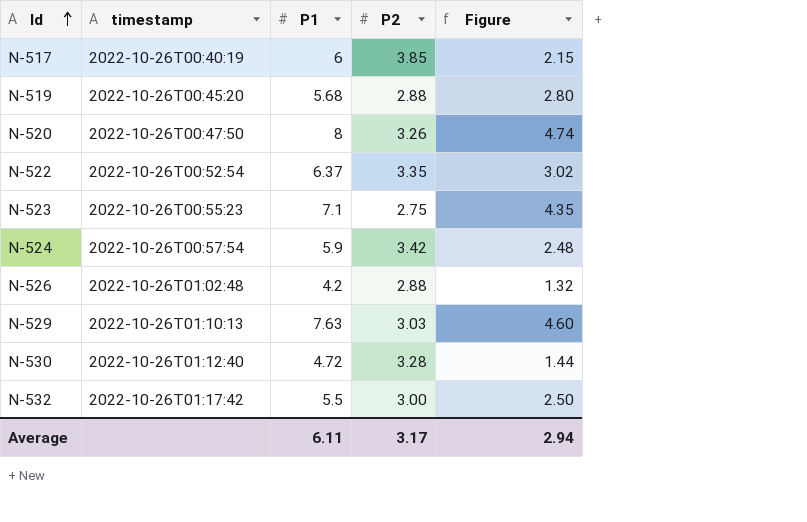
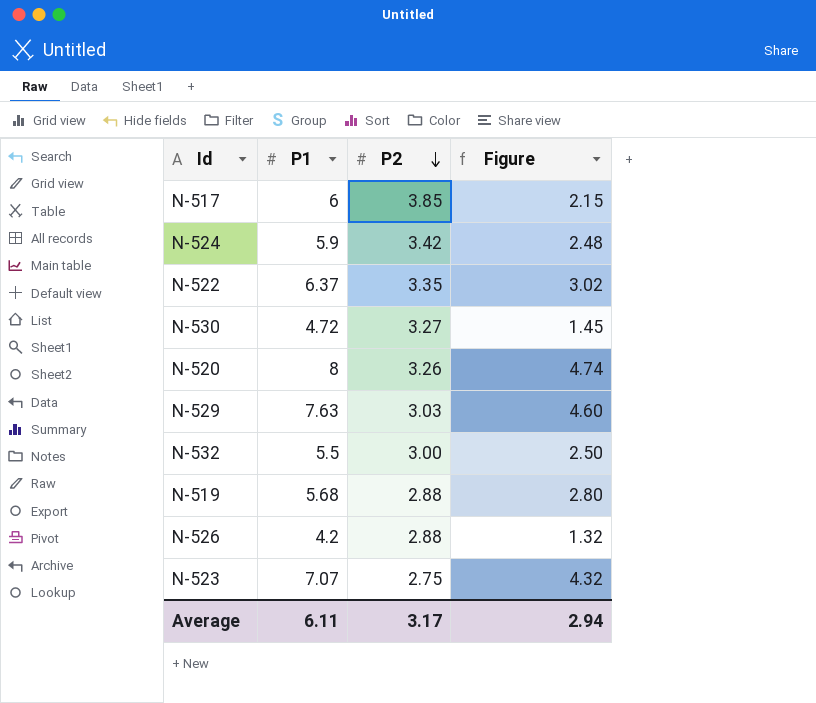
row order: Id ascending -> P2 descending
column timestamp | position: 2 -> none
N-530 | P2: 3.28 -> 3.27
N-530 | Figure: 1.44 -> 1.45
N-523 | P1: 7.1 -> 7.07
N-523 | Figure: 4.35 -> 4.32

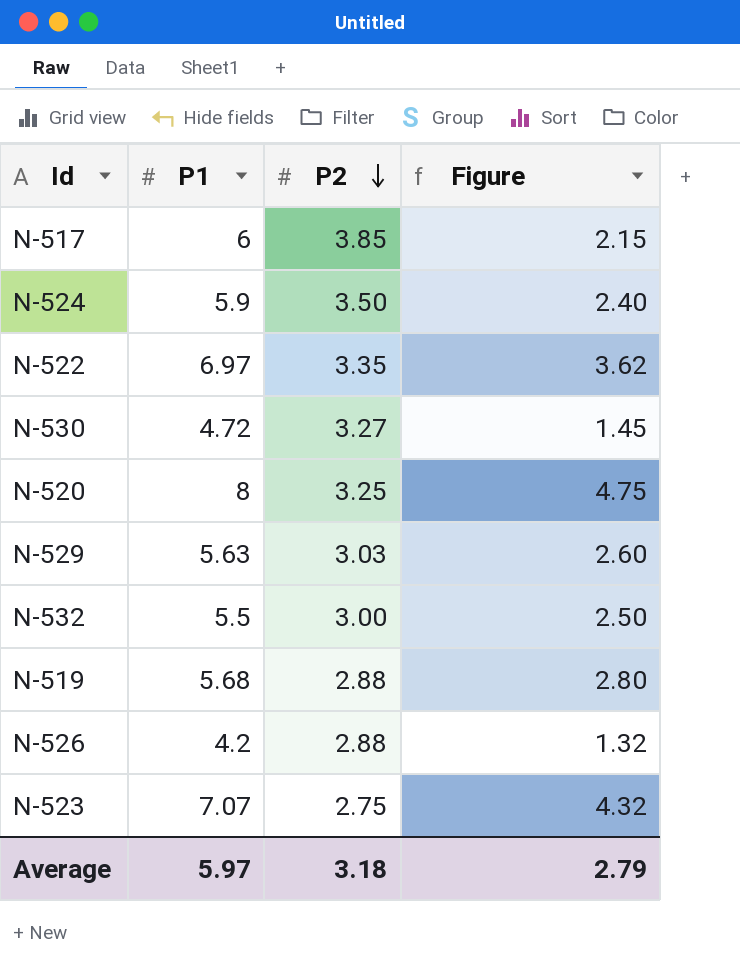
N-524 | P2: 3.42 -> 3.50
N-524 | Figure: 2.48 -> 2.40
N-522 | P1: 6.37 -> 6.97
N-522 | Figure: 3.02 -> 3.62
N-520 | P2: 3.26 -> 3.25
N-520 | Figure: 4.74 -> 4.75
N-529 | P1: 7.63 -> 5.63
N-529 | Figure: 4.60 -> 2.60
Average | P1: 6.11 -> 5.97
Average | P2: 3.17 -> 3.18
Average | Figure: 2.94 -> 2.79

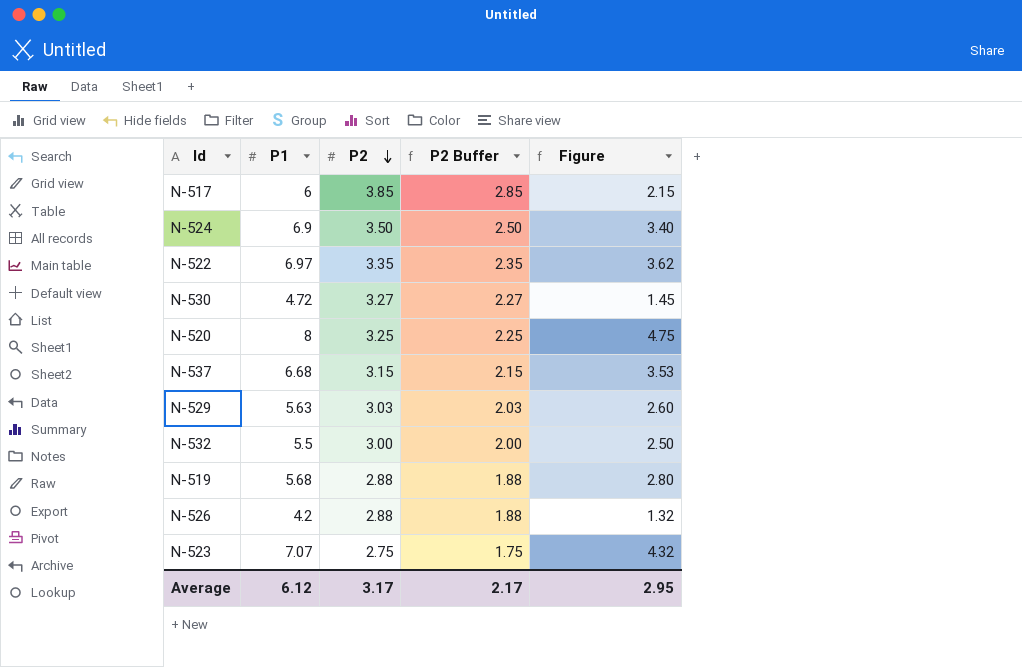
column P2 Buffer | formula: none -> [P2] - 1
N-524 | P1: 5.9 -> 6.9
N-524 | Figure: 2.40 -> 3.40
row N-537: none -> 6.68 | 3.15 | 2.15 | 3.53
Average | P1: 5.97 -> 6.12
Average | P2: 3.18 -> 3.17
Average | Figure: 2.79 -> 2.95

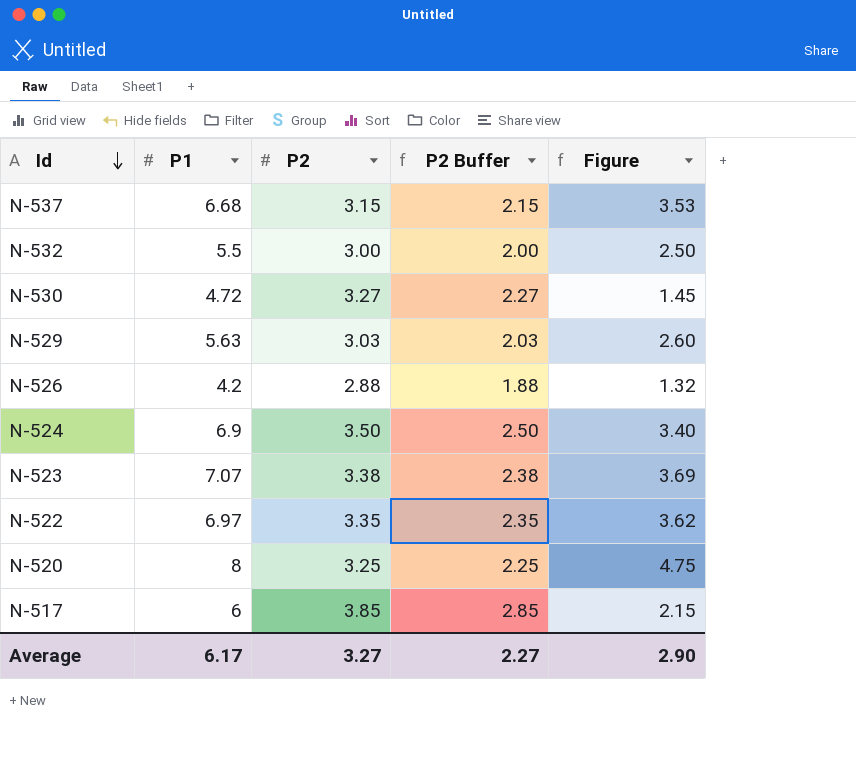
row order: P2 descending -> Id descending
row N-519: 5.68 | 2.88 | 1.88 | 2.80 -> none
N-523 | P2: 2.75 -> 3.38
N-523 | P2 Buffer: 1.75 -> 2.38
N-523 | Figure: 4.32 -> 3.69
Average | P1: 6.12 -> 6.17
Average | P2: 3.17 -> 3.27
Average | P2 Buffer: 2.17 -> 2.27
Average | Figure: 2.95 -> 2.90

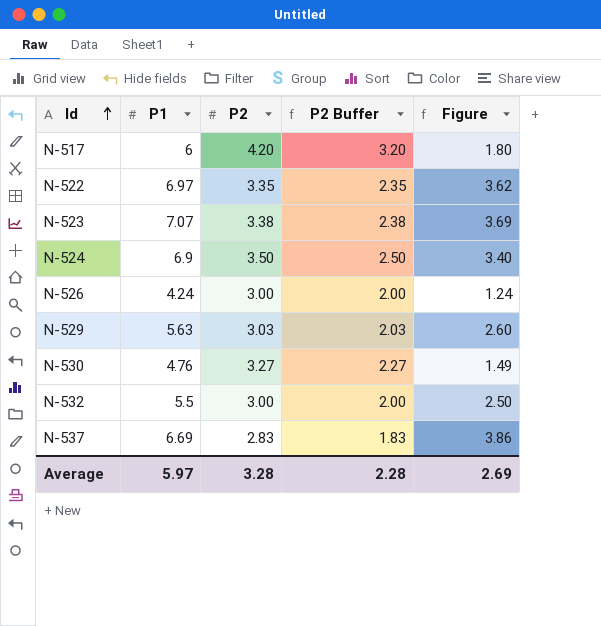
row order: Id descending -> Id ascending
row N-520: 8 | 3.25 | 2.25 | 4.75 -> none
N-517 | P2: 3.85 -> 4.20
N-517 | P2 Buffer: 2.85 -> 3.20
N-517 | Figure: 2.15 -> 1.80
N-526 | P1: 4.2 -> 4.24
N-526 | P2: 2.88 -> 3.00
N-526 | P2 Buffer: 1.88 -> 2.00
N-526 | Figure: 1.32 -> 1.24
N-530 | P1: 4.72 -> 4.76
N-530 | Figure: 1.45 -> 1.49
N-537 | P1: 6.68 -> 6.69
N-537 | P2: 3.15 -> 2.83
N-537 | P2 Buffer: 2.15 -> 1.83
N-537 | Figure: 3.53 -> 3.86
Average | P1: 6.17 -> 5.97
Average | P2: 3.27 -> 3.28
Average | P2 Buffer: 2.27 -> 2.28
Average | Figure: 2.90 -> 2.69

